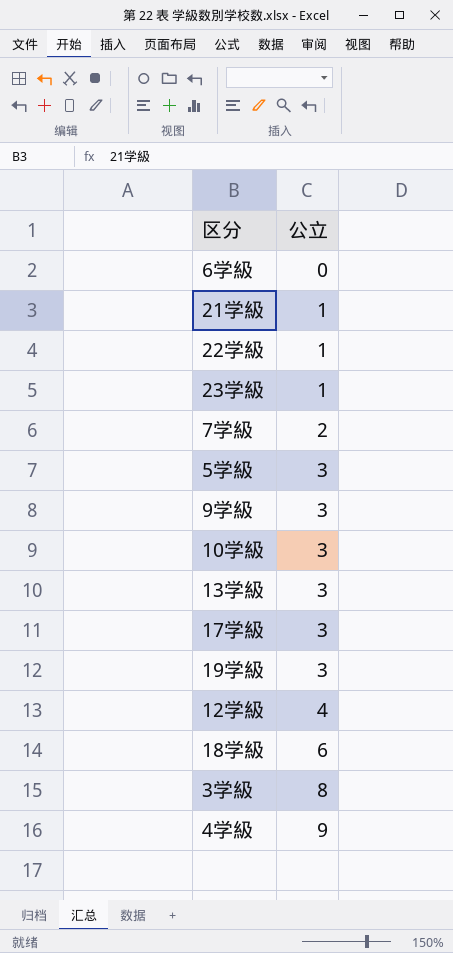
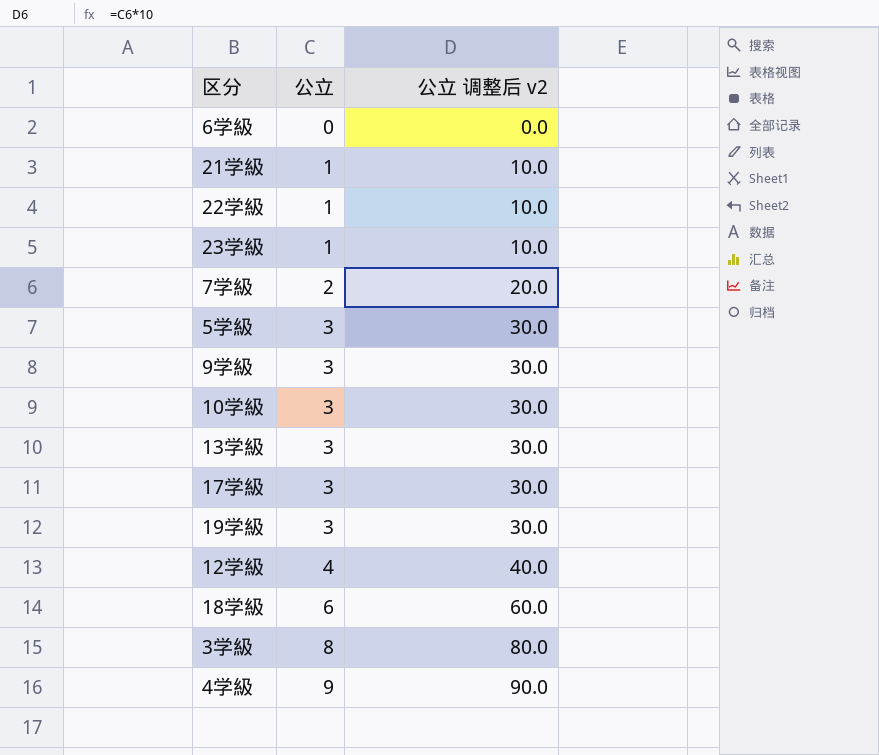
column 公立 调整后 v2 | formula: none -> [公立] * 10

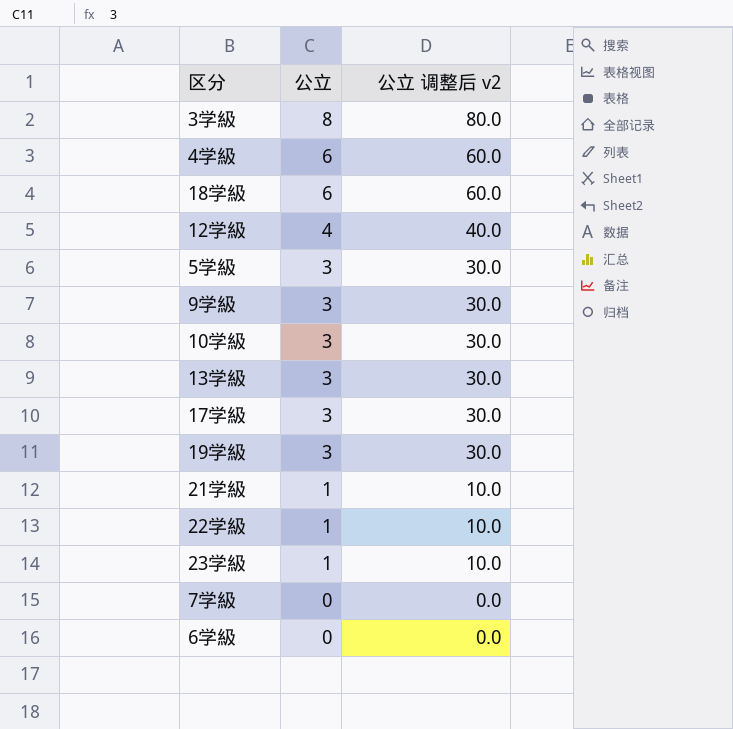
row order: 公立 ascending -> 公立 descending
4学級 | 公立: 9 -> 6
4学級 | 公立 调整后 v2: 90.0 -> 60.0
7学級 | 公立: 2 -> 0
7学級 | 公立 调整后 v2: 20.0 -> 0.0

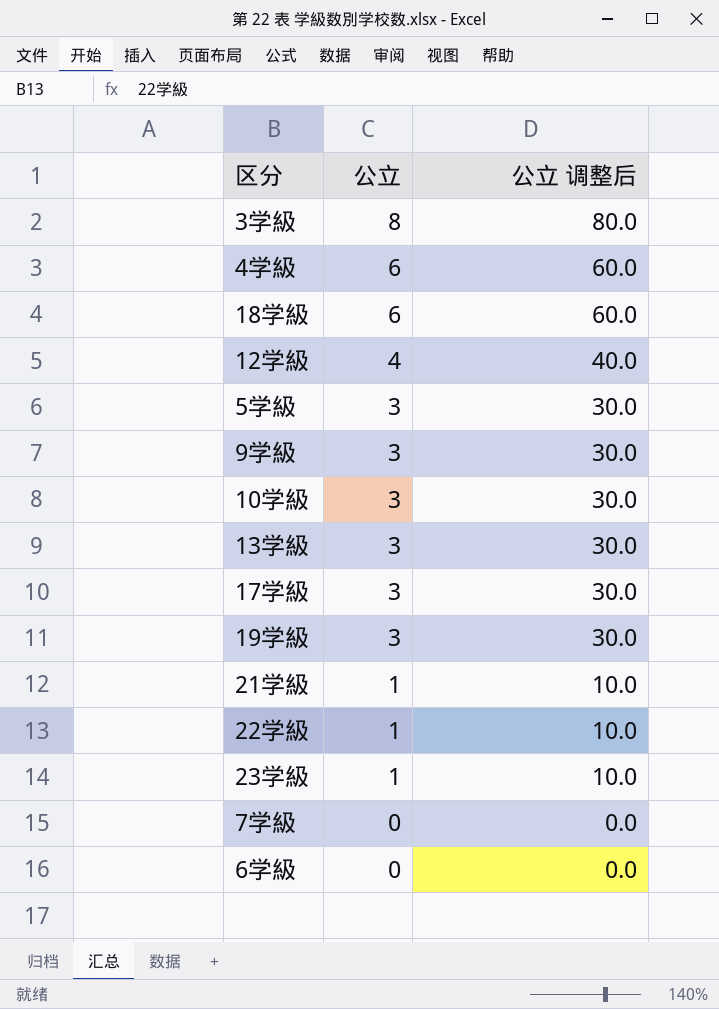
column name: 公立 调整后 v2 -> 公立 调整后

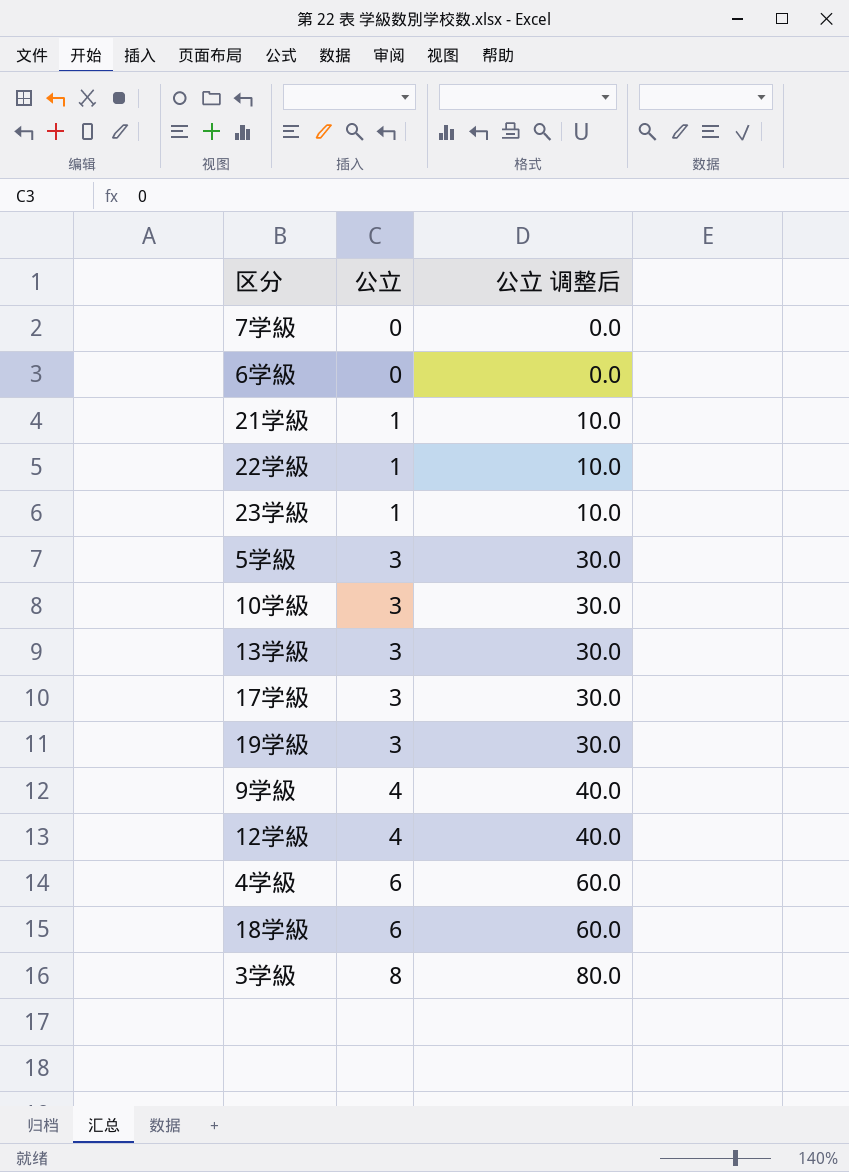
row order: 公立 descending -> 公立 ascending
9学級 | 公立: 3 -> 4
9学級 | 公立 调整后: 30.0 -> 40.0

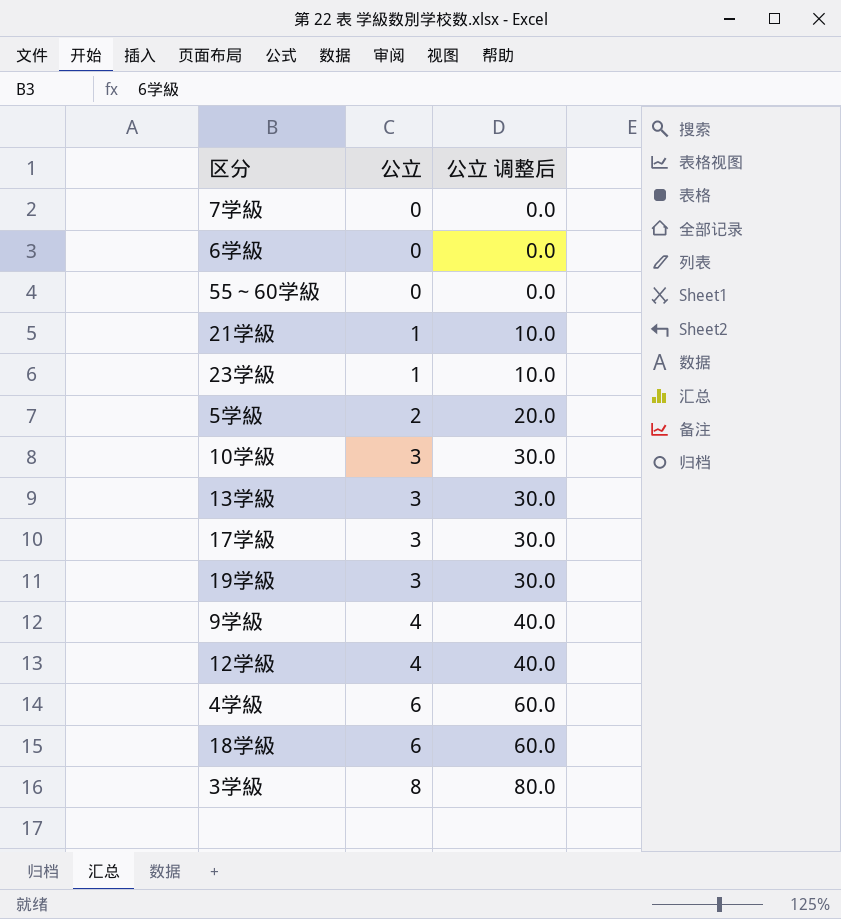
row 22学級: 1 | 10.0 -> none
row 55～60学級: none -> 0 | 0.0
5学級 | 公立: 3 -> 2
5学級 | 公立 调整后: 30.0 -> 20.0

